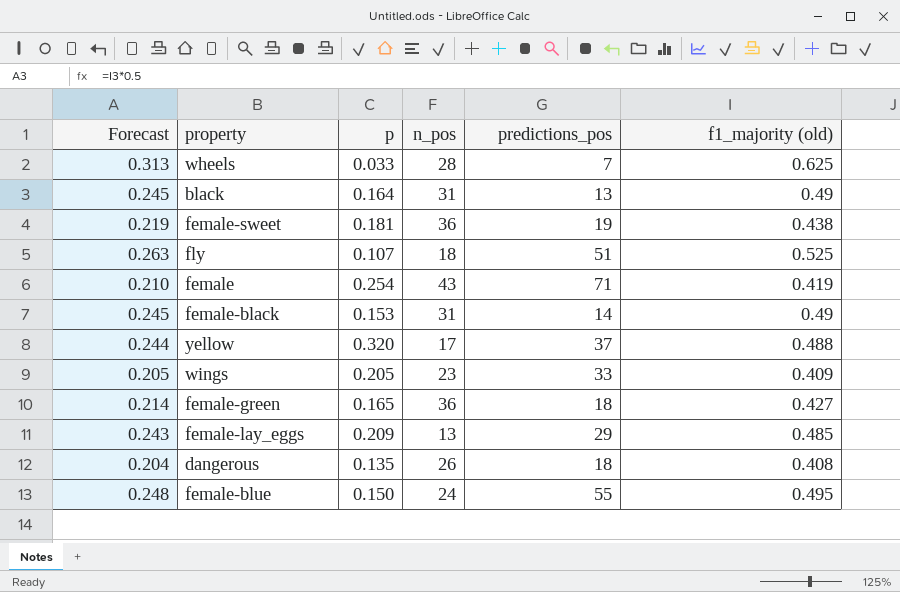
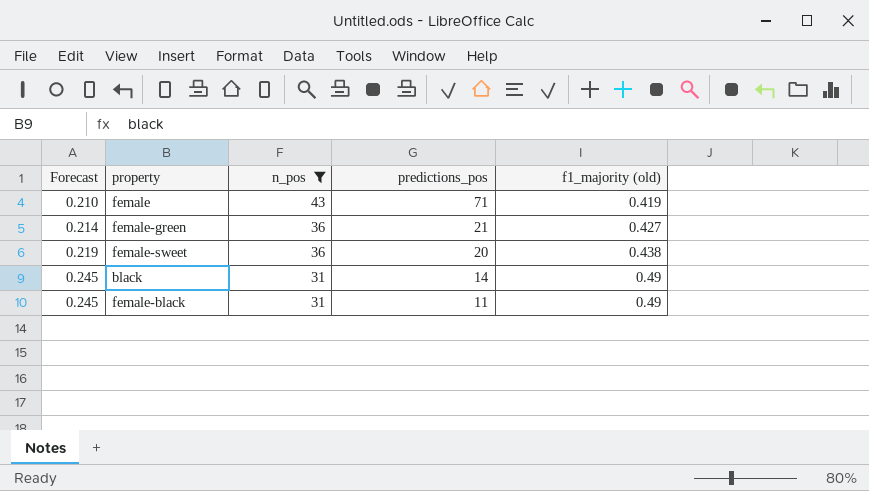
filter: none -> n_pos >= 31
row order: none -> Forecast ascending
column p | position: 3 -> none
female-green | predictions_pos: 18 -> 21
female-sweet | predictions_pos: 19 -> 20
black | predictions_pos: 13 -> 14
female-black | predictions_pos: 14 -> 11

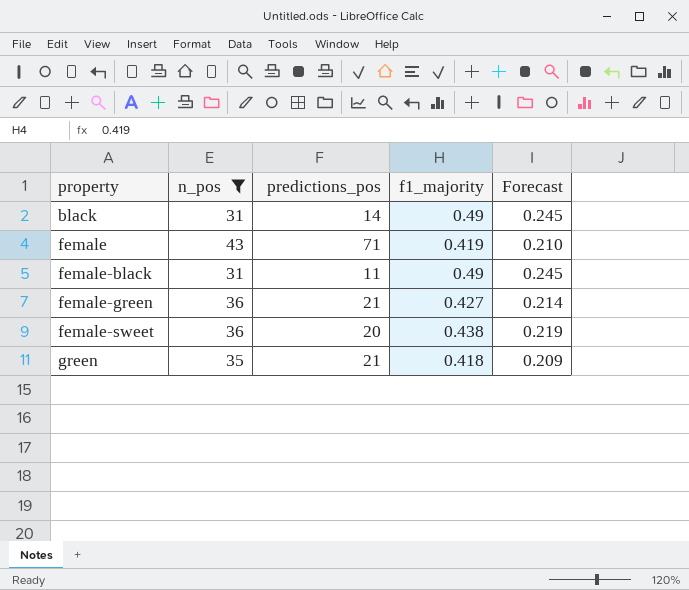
row order: Forecast ascending -> property ascending
column name: f1_majority (old) -> f1_majority
column Forecast | position: 1 -> 5
row green: none -> 35 | 21 | 0.418 | 0.209

